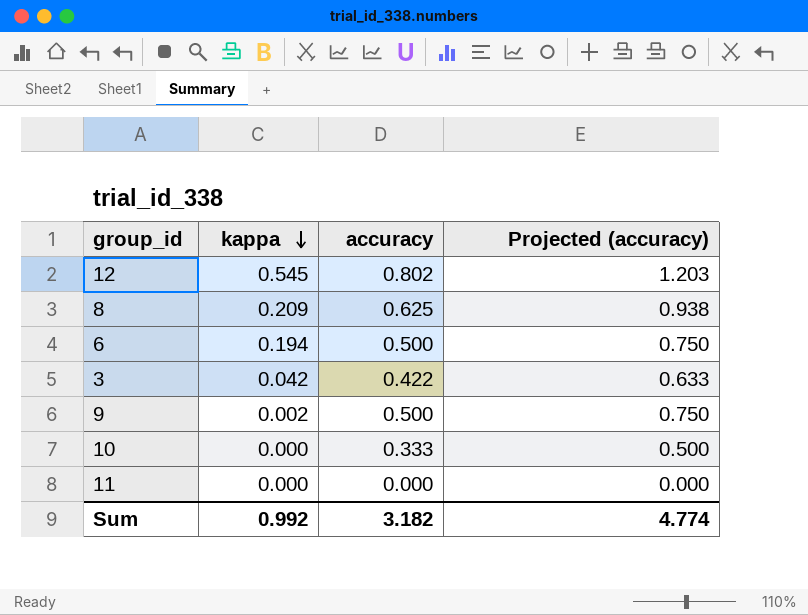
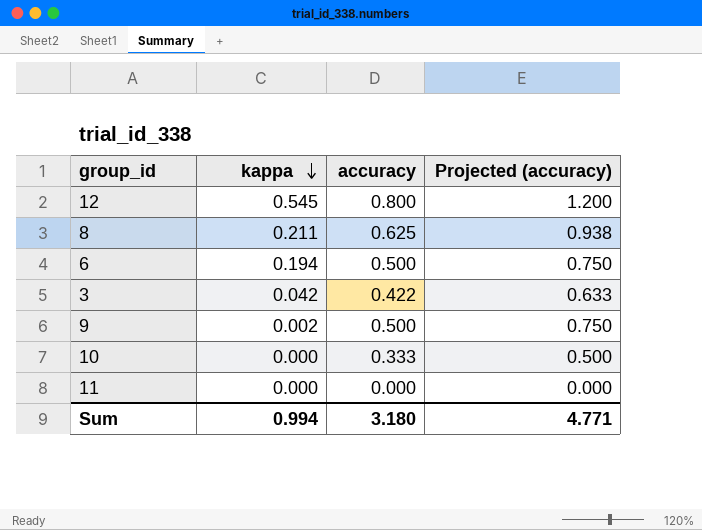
12 | accuracy: 0.802 -> 0.800
12 | Projected (accuracy): 1.203 -> 1.200
8 | kappa: 0.209 -> 0.211
Sum | kappa: 0.992 -> 0.994
Sum | accuracy: 3.182 -> 3.180
Sum | Projected (accuracy): 4.774 -> 4.771

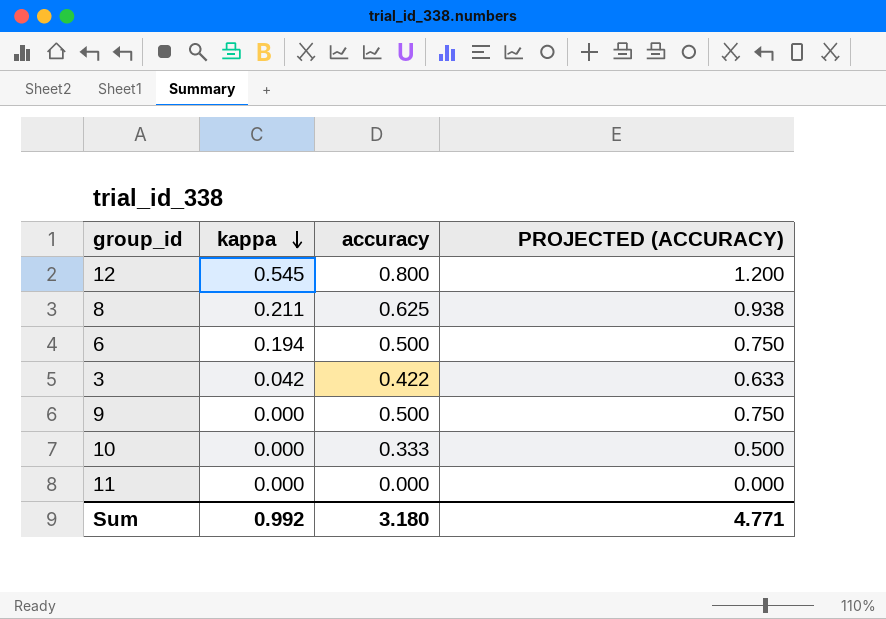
column name: Projected (accuracy) -> PROJECTED (ACCURACY)
9 | kappa: 0.002 -> 0.000
Sum | kappa: 0.994 -> 0.992

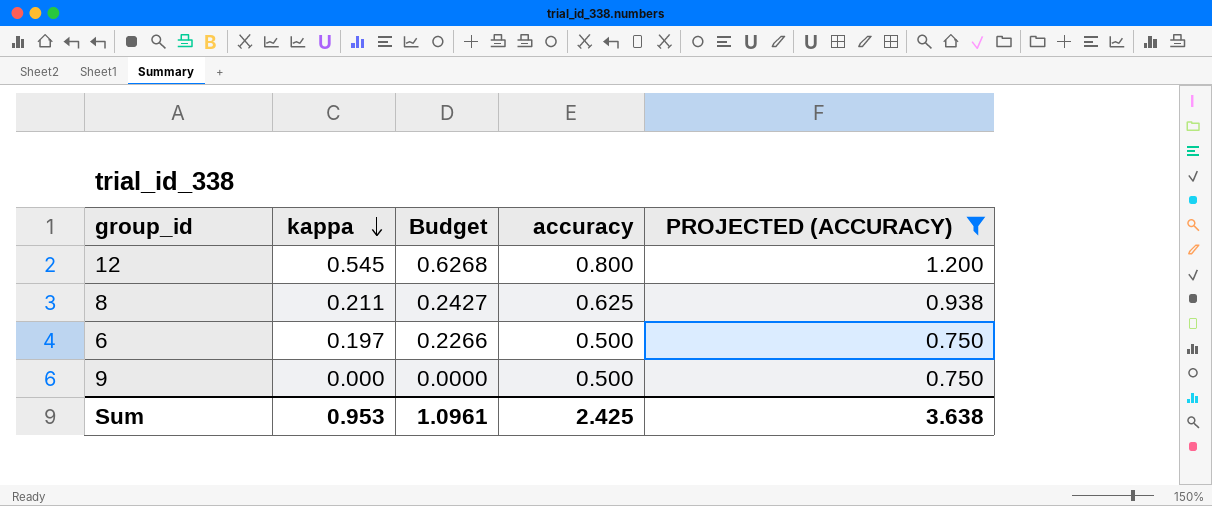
filter: none -> PROJECTED (ACCURACY) >= 0.750
column Budget | formula: none -> [kappa] * 1.15
6 | kappa: 0.194 -> 0.197
Sum | kappa: 0.992 -> 0.953
Sum | accuracy: 3.180 -> 2.425
Sum | PROJECTED (ACCURACY): 4.771 -> 3.638

